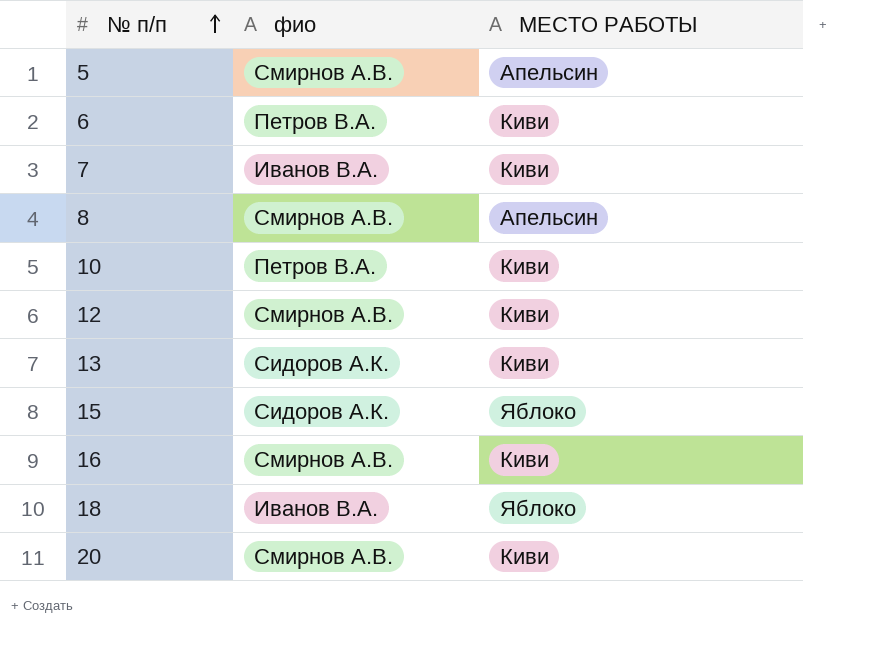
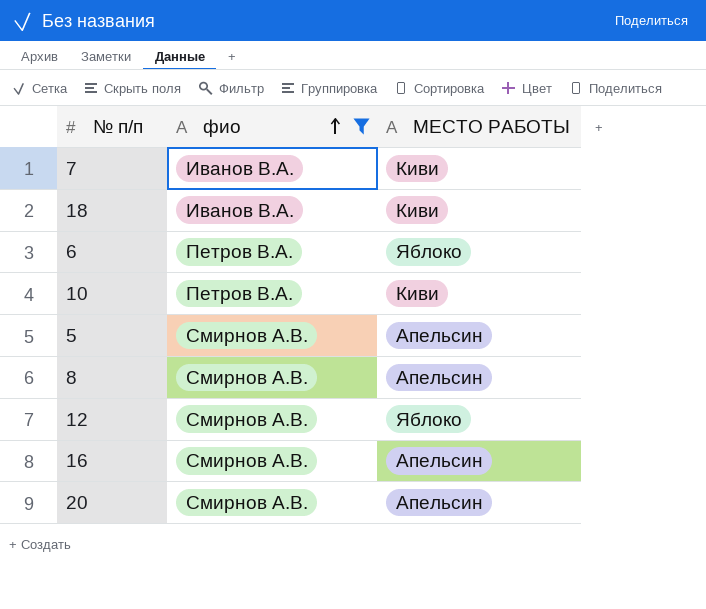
filter: none -> фио != Сидоров А.К.
row order: № п/п ascending -> фио ascending
18 | МЕСТО РАБОТЫ: Яблоко -> Киви
6 | МЕСТО РАБОТЫ: Киви -> Яблоко
12 | МЕСТО РАБОТЫ: Киви -> Яблоко
16 | МЕСТО РАБОТЫ: Киви -> Апельсин
20 | МЕСТО РАБОТЫ: Киви -> Апельсин

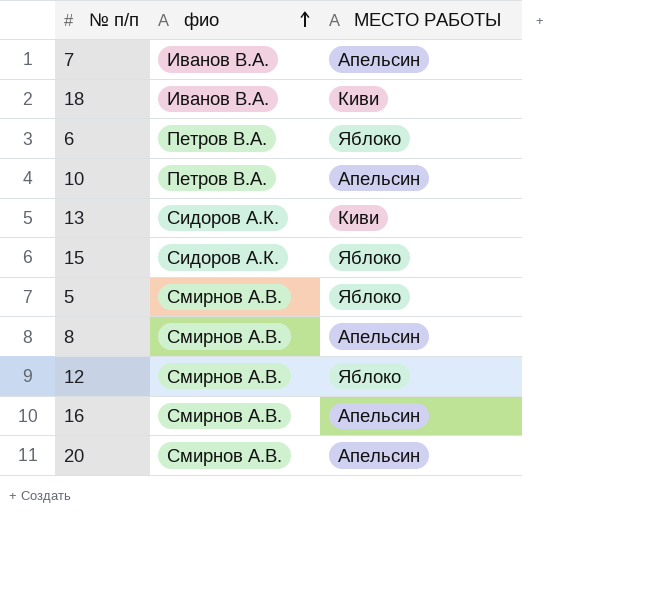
filter: фио != Сидоров А.К. -> none
7 | МЕСТО РАБОТЫ: Киви -> Апельсин
10 | МЕСТО РАБОТЫ: Киви -> Апельсин
5 | МЕСТО РАБОТЫ: Апельсин -> Яблоко

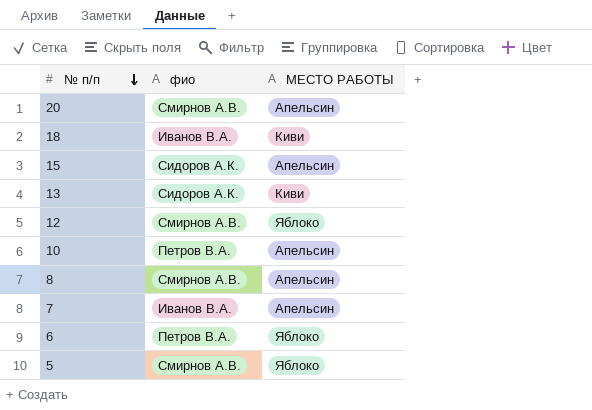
row order: фио ascending -> № п/п descending
row 16: Смирнов А.В. | Апельсин -> none
15 | МЕСТО РАБОТЫ: Яблоко -> Апельсин

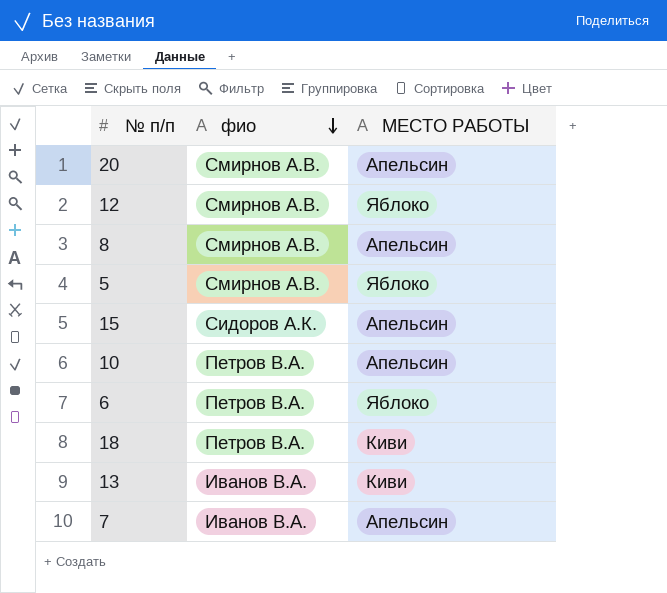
row order: № п/п descending -> фио descending
18 | фио: Иванов В.А. -> Петров В.А.
13 | фио: Сидоров А.К. -> Иванов В.А.

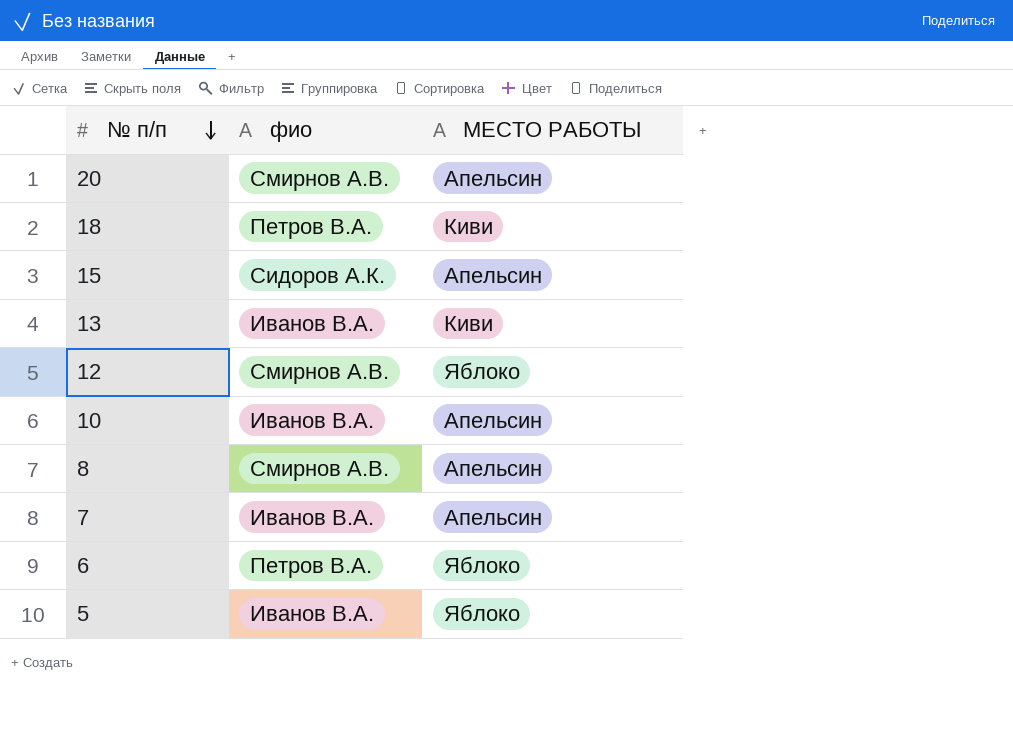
row order: фио descending -> № п/п descending
10 | фио: Петров В.А. -> Иванов В.А.
5 | фио: Смирнов А.В. -> Иванов В.А.

